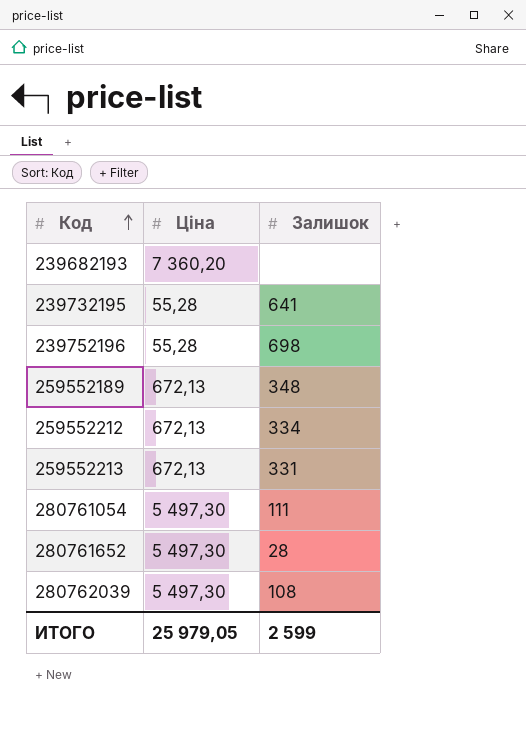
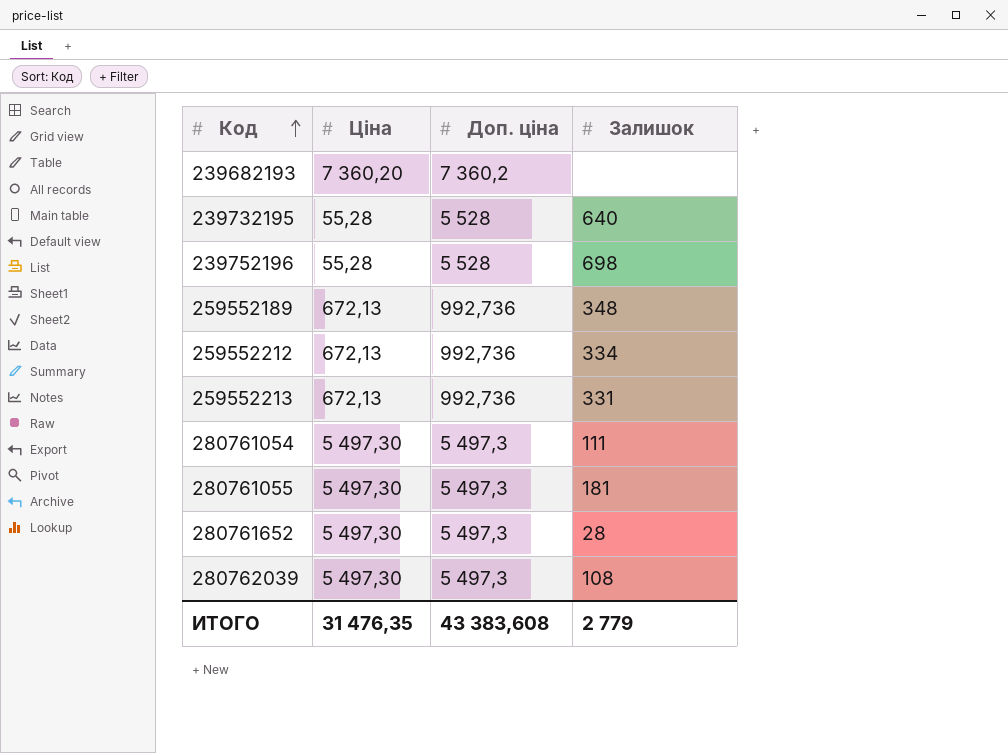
column Доп. ціна | position: none -> 3
239732195 | Залишок: 641 -> 640
row 280761055: none -> 5 497,30 | 5 497,3 | 181
ИТОГО | Ціна: 25 979,05 -> 31 476,35
ИТОГО | Залишок: 2 599 -> 2 779

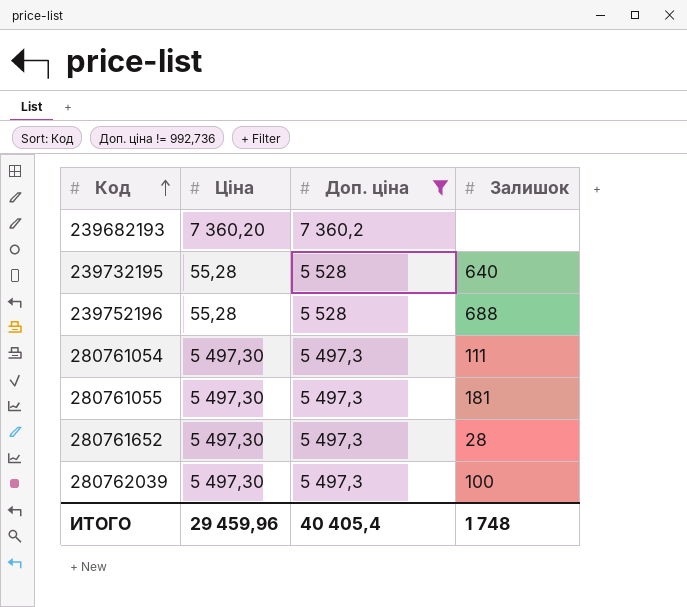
filter: none -> Доп. ціна != 992,736
239752196 | Залишок: 698 -> 688
280762039 | Залишок: 108 -> 100
ИТОГО | Ціна: 31 476,35 -> 29 459,96
ИТОГО | Доп. ціна: 43 383,608 -> 40 405,4
ИТОГО | Залишок: 2 779 -> 1 748

